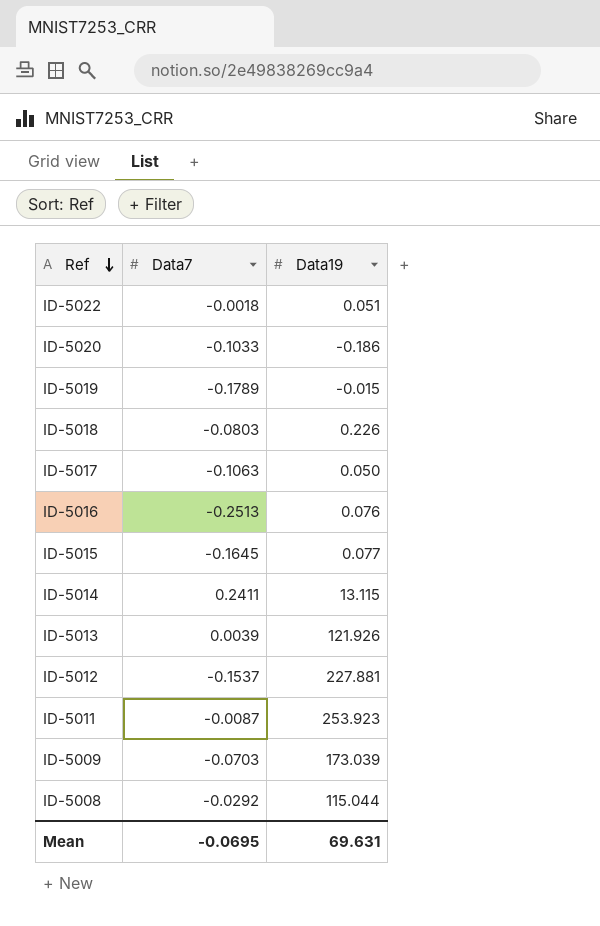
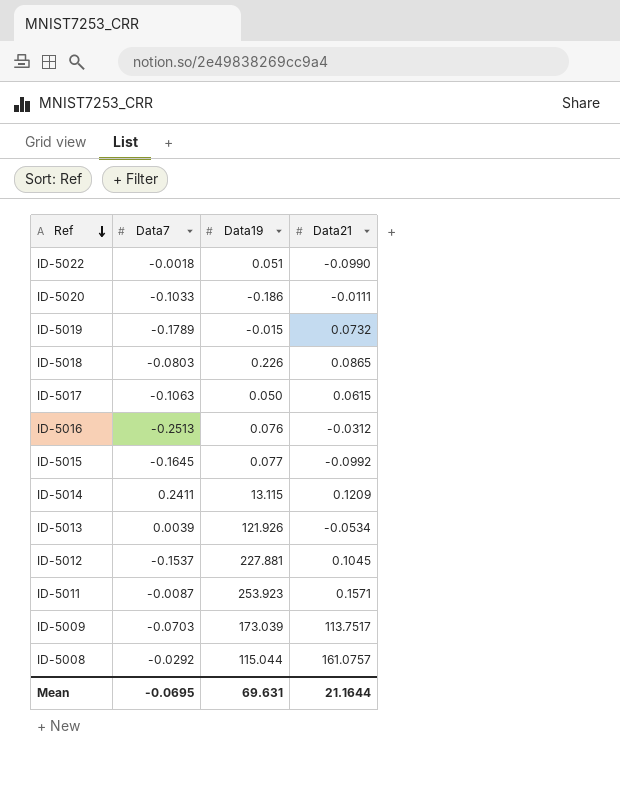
column Data21 | position: none -> 4

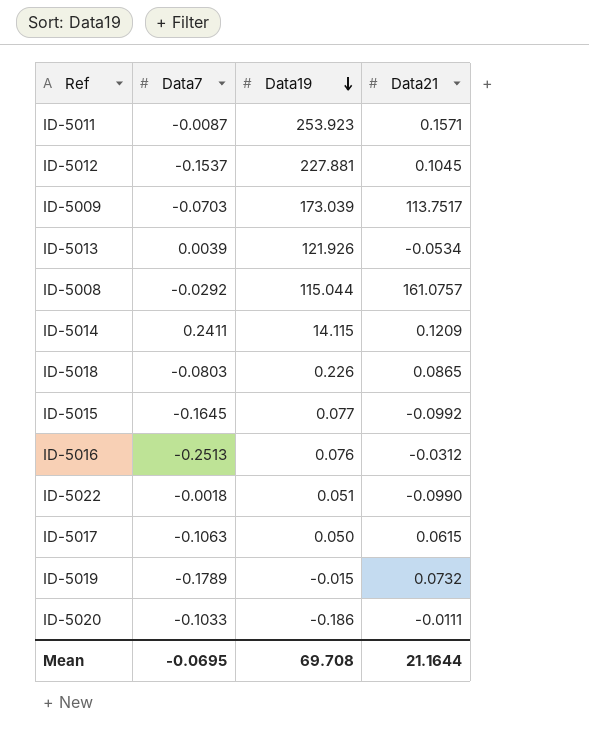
row order: Ref descending -> Data19 descending
ID-5014 | Data19: 13.115 -> 14.115
Mean | Data19: 69.631 -> 69.708

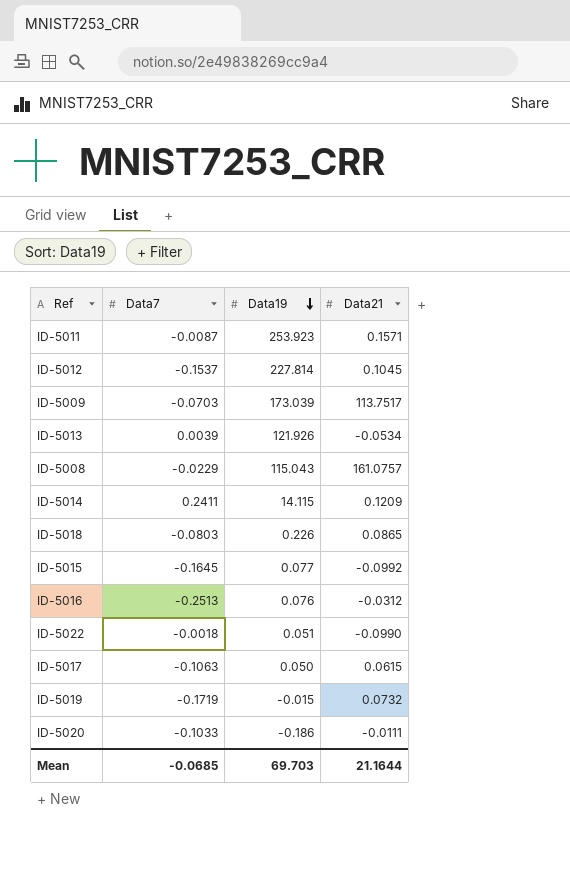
ID-5012 | Data19: 227.881 -> 227.814
ID-5008 | Data7: -0.0292 -> -0.0229
ID-5008 | Data19: 115.044 -> 115.043
ID-5019 | Data7: -0.1789 -> -0.1719
Mean | Data7: -0.0695 -> -0.0685
Mean | Data19: 69.708 -> 69.703

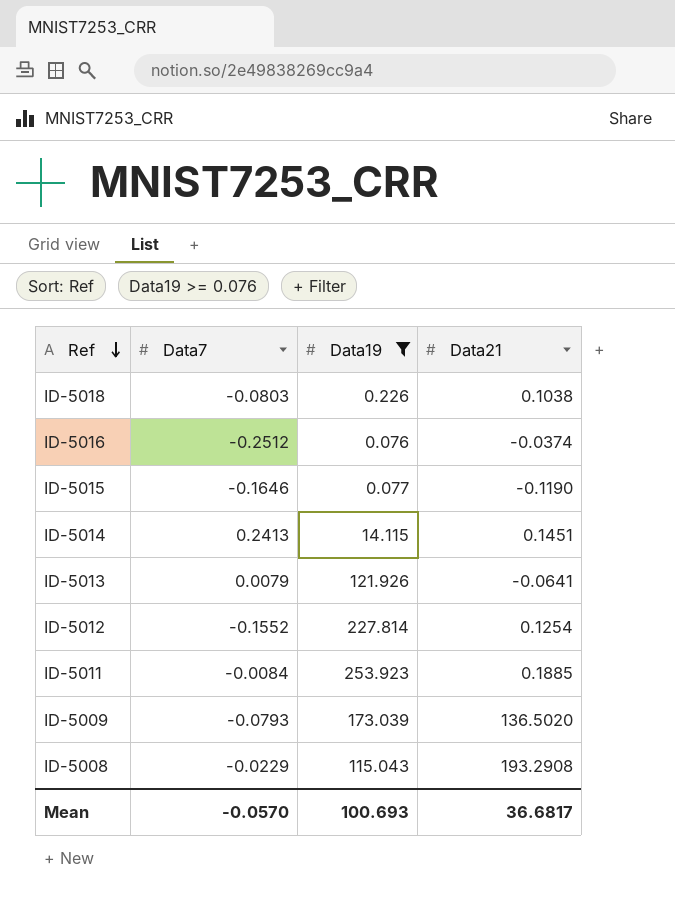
filter: none -> Data19 >= 0.076
row order: Data19 descending -> Ref descending
ID-5018 | Data21: 0.0865 -> 0.1038
ID-5016 | Data7: -0.2513 -> -0.2512
ID-5016 | Data21: -0.0312 -> -0.0374
ID-5015 | Data7: -0.1645 -> -0.1646
ID-5015 | Data21: -0.0992 -> -0.1190
ID-5014 | Data7: 0.2411 -> 0.2413
ID-5014 | Data21: 0.1209 -> 0.1451
ID-5013 | Data7: 0.0039 -> 0.0079
ID-5013 | Data21: -0.0534 -> -0.0641
ID-5012 | Data7: -0.1537 -> -0.1552
ID-5012 | Data21: 0.1045 -> 0.1254
ID-5011 | Data7: -0.0087 -> -0.0084
ID-5011 | Data21: 0.1571 -> 0.1885
ID-5009 | Data7: -0.0703 -> -0.0793
ID-5009 | Data21: 113.7517 -> 136.5020
ID-5008 | Data21: 161.0757 -> 193.2908
Mean | Data7: -0.0685 -> -0.0570
Mean | Data19: 69.703 -> 100.693
Mean | Data21: 21.1644 -> 36.6817

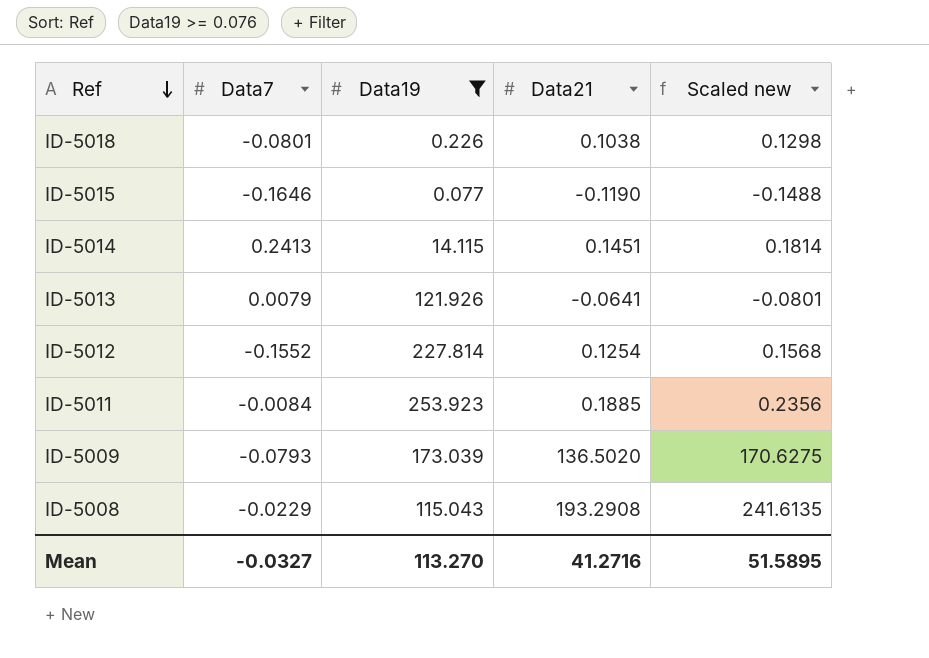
column Scaled new | formula: none -> [Data21] * 1.25
row ID-5016: -0.2512 | 0.076 | -0.0374 -> none
ID-5018 | Data7: -0.0803 -> -0.0801
Mean | Data7: -0.0570 -> -0.0327
Mean | Data19: 100.693 -> 113.270
Mean | Data21: 36.6817 -> 41.2716

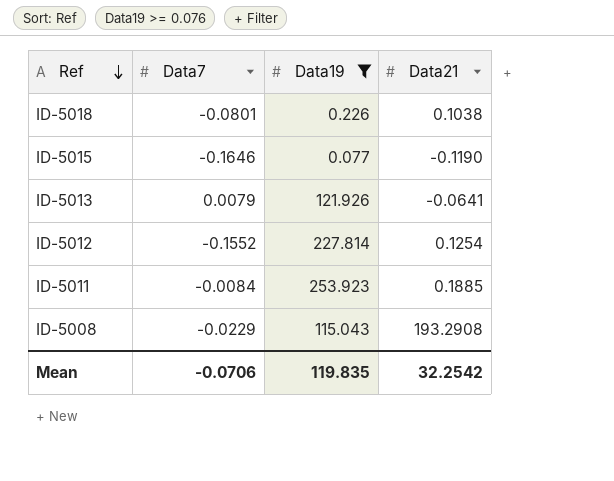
column Scaled new | formula: [Data21] * 1.25 -> none
row ID-5014: 0.2413 | 14.115 | 0.1451 | 0.1814 -> none
row ID-5009: -0.0793 | 173.039 | 136.5020 | 170.6275 -> none
Mean | Data7: -0.0327 -> -0.0706
Mean | Data19: 113.270 -> 119.835
Mean | Data21: 41.2716 -> 32.2542

